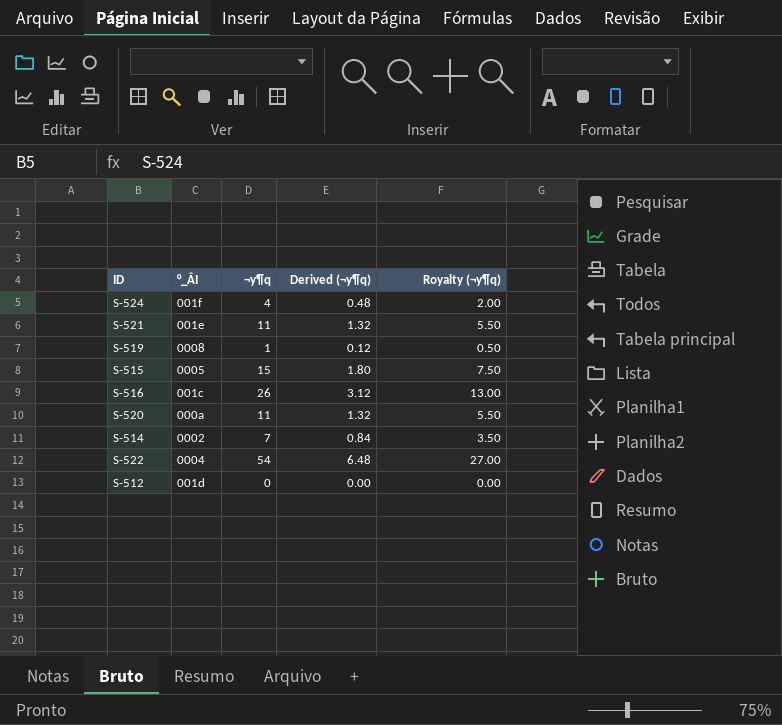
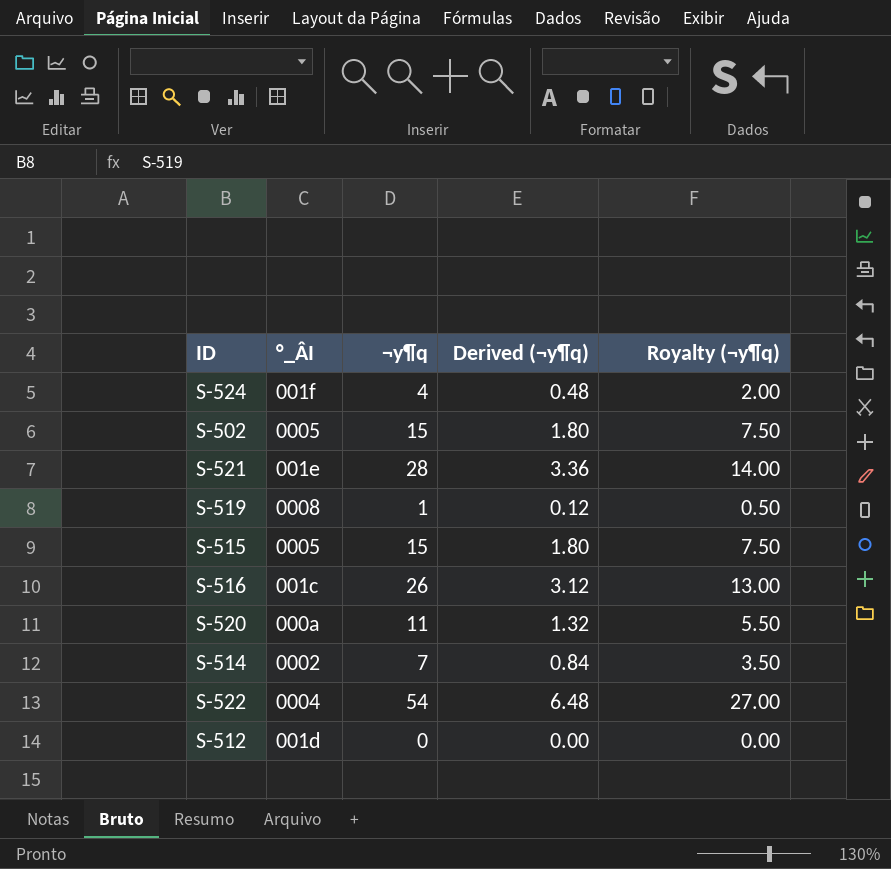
row S-502: none -> 0005 | 15 | 1.80 | 7.50
S-521 | ¬y¶q: 11 -> 28
S-521 | Derived (¬y¶q): 1.32 -> 3.36
S-521 | Royalty (¬y¶q): 5.50 -> 14.00

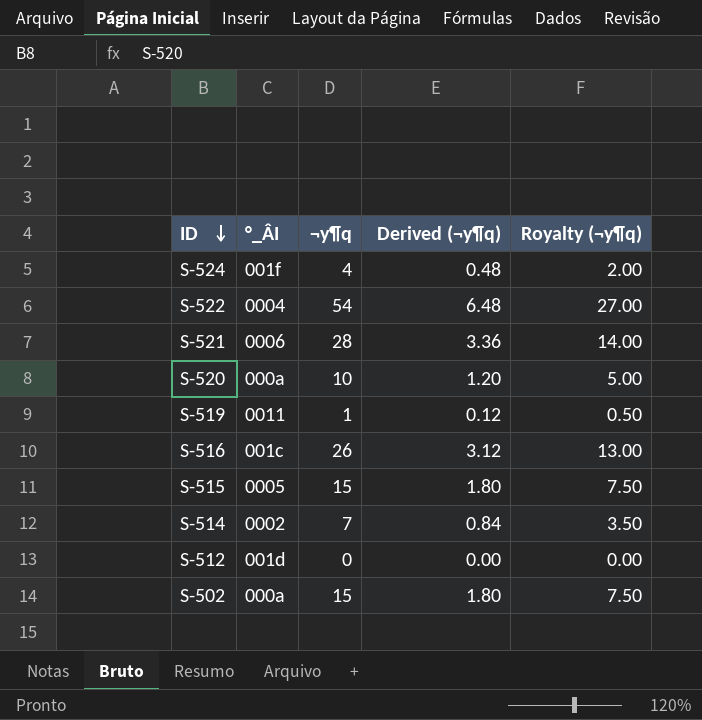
row order: none -> ID descending
S-521 | °_ÂI: 001e -> 0006
S-520 | ¬y¶q: 11 -> 10
S-520 | Derived (¬y¶q): 1.32 -> 1.20
S-520 | Royalty (¬y¶q): 5.50 -> 5.00
S-519 | °_ÂI: 0008 -> 0011
S-502 | °_ÂI: 0005 -> 000a

